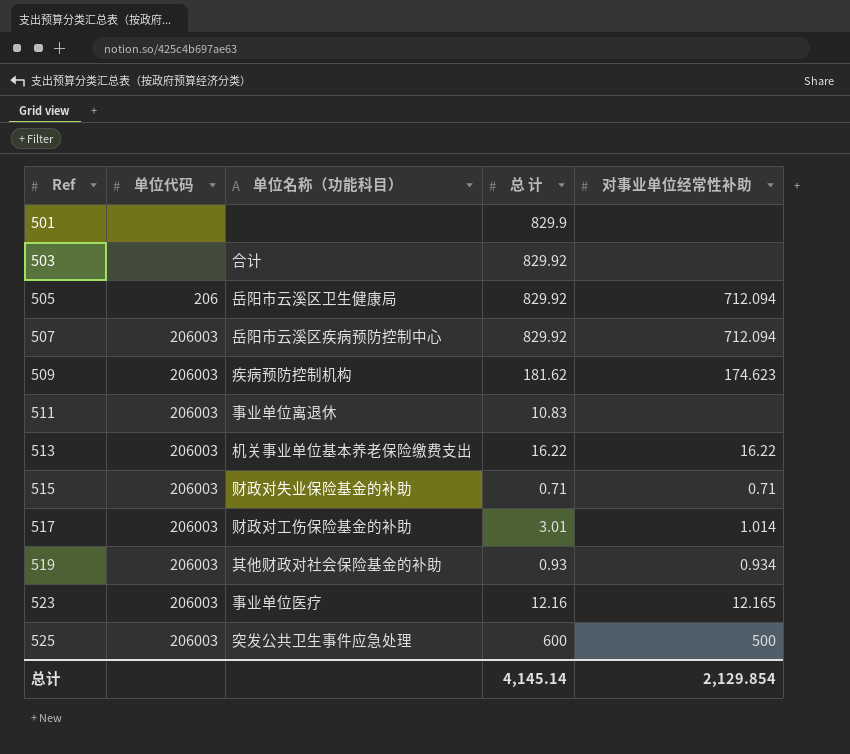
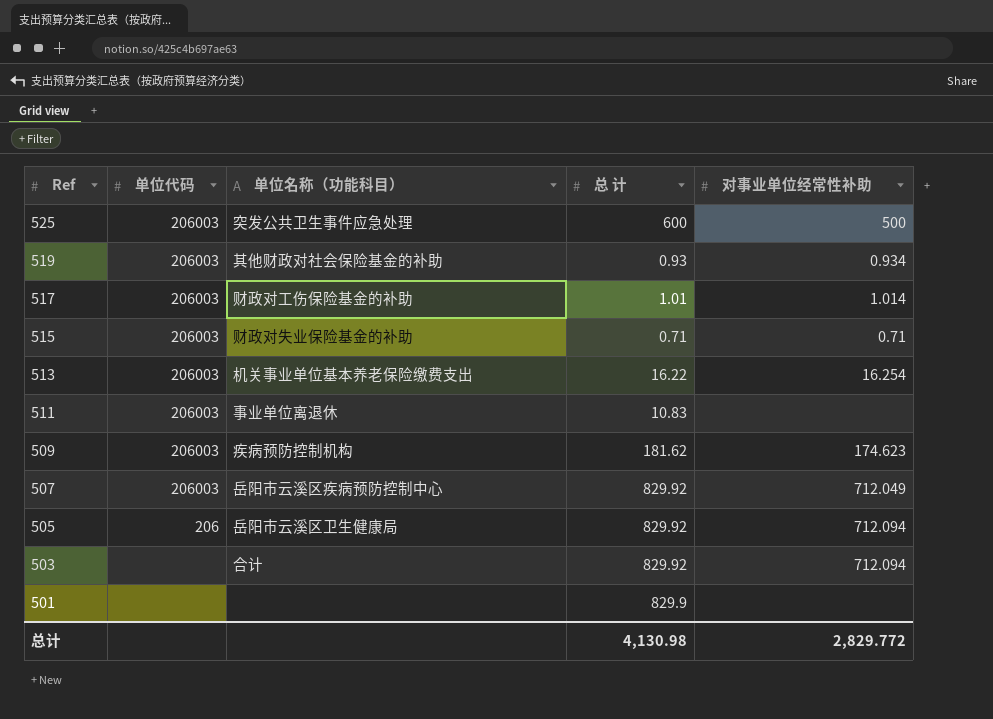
row order: Ref ascending -> Ref descending
row 523: 206003 | 事业单位医疗 | 12.16 | 12.165 -> none
517 | 总 计: 3.01 -> 1.01
513 | 对事业单位经常性补助: 16.22 -> 16.254
507 | 对事业单位经常性补助: 712.094 -> 712.049
503 | 对事业单位经常性补助: none -> 712.094
总计 | 总 计: 4,145.14 -> 4,130.98
总计 | 对事业单位经常性补助: 2,129.854 -> 2,829.772

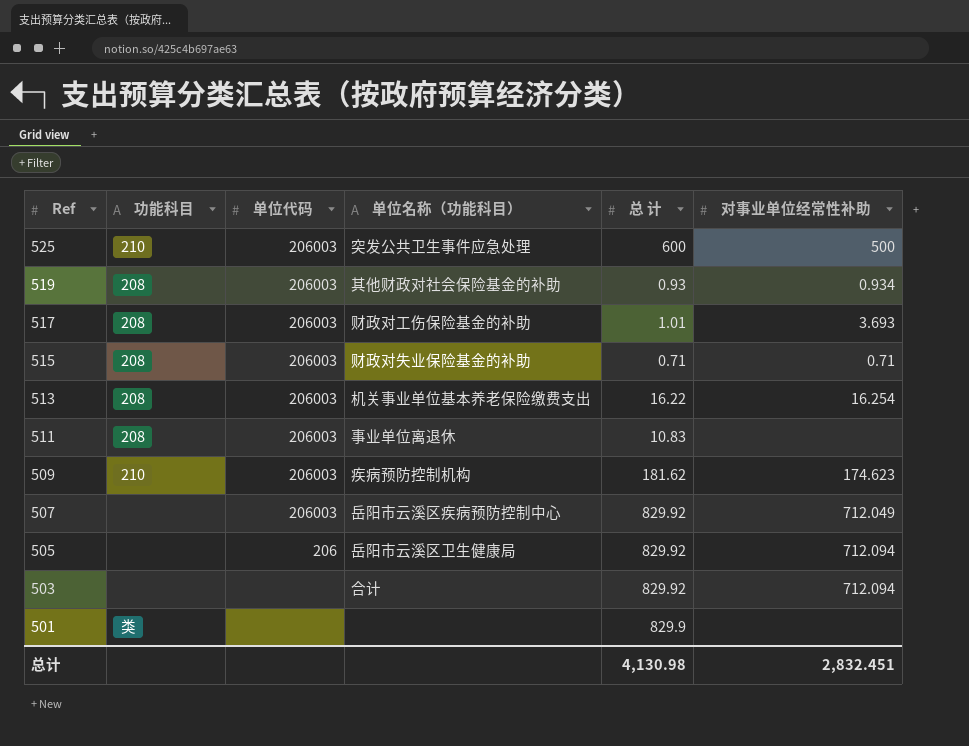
column 功能科目 | position: none -> 2
517 | 对事业单位经常性补助: 1.014 -> 3.693
总计 | 对事业单位经常性补助: 2,829.772 -> 2,832.451

